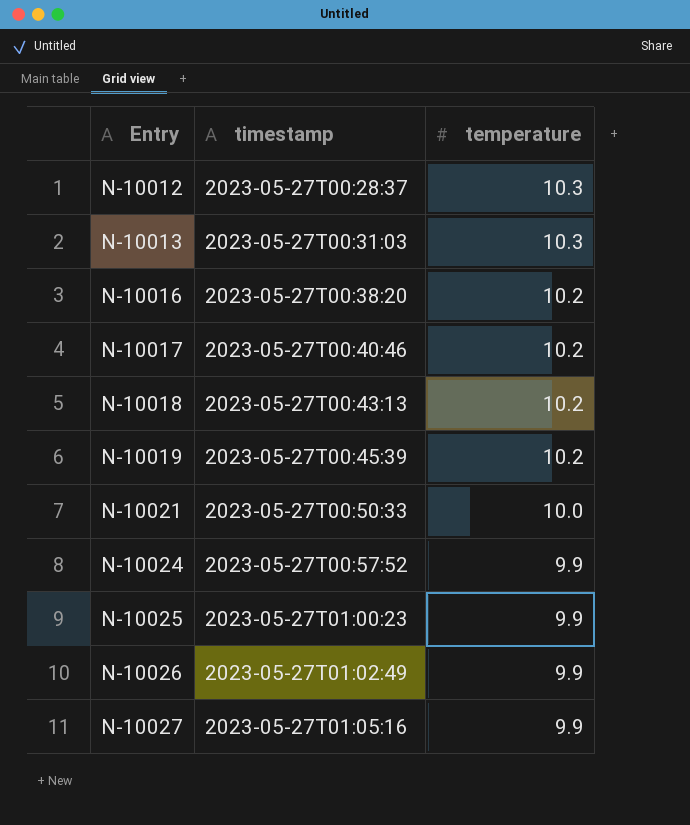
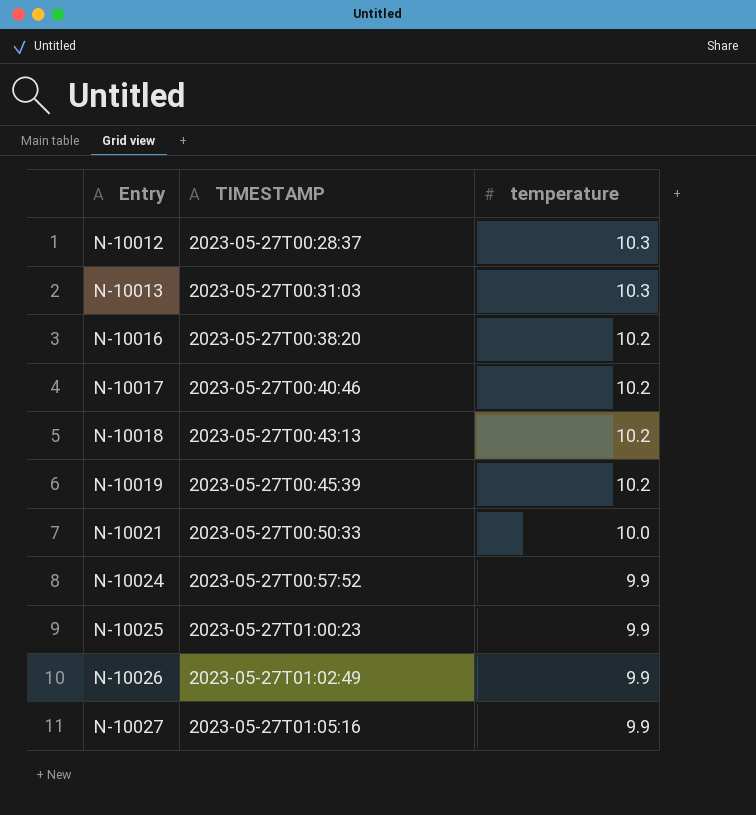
column name: timestamp -> TIMESTAMP

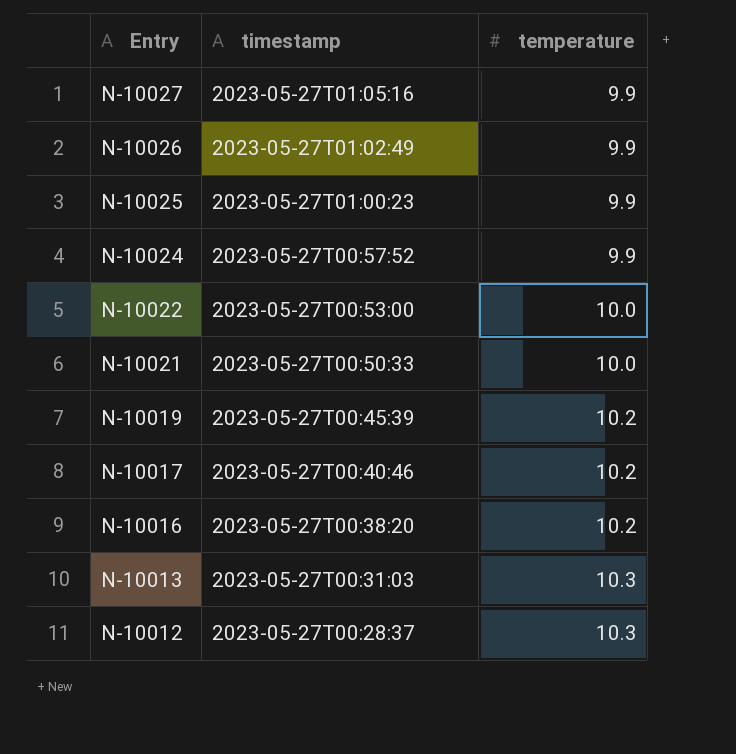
row order: Entry ascending -> Entry descending
column name: TIMESTAMP -> timestamp
row N-10018: 2023-05-27T00:43:13 | 10.2 -> none
row N-10022: none -> 2023-05-27T00:53:00 | 10.0

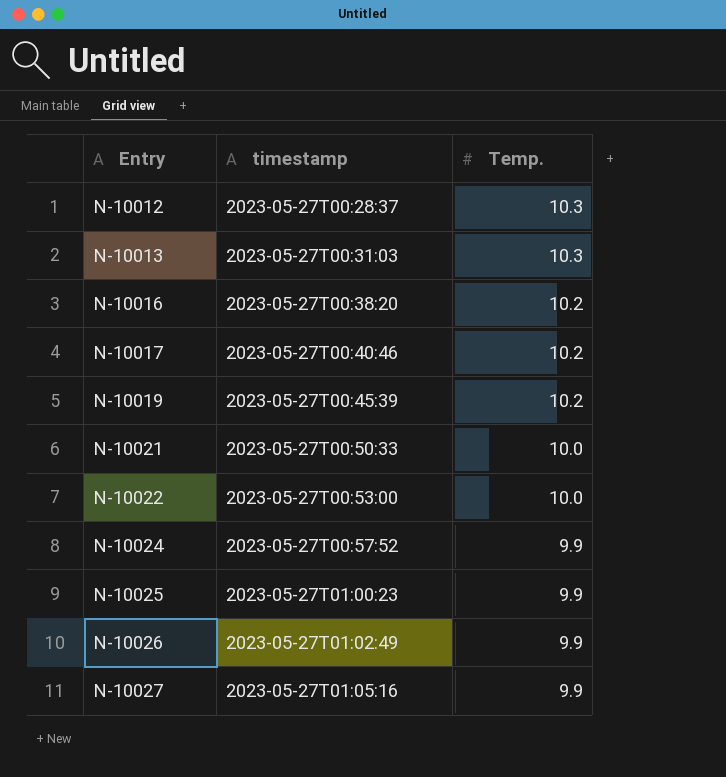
row order: Entry descending -> Entry ascending
column name: temperature -> Temp.

